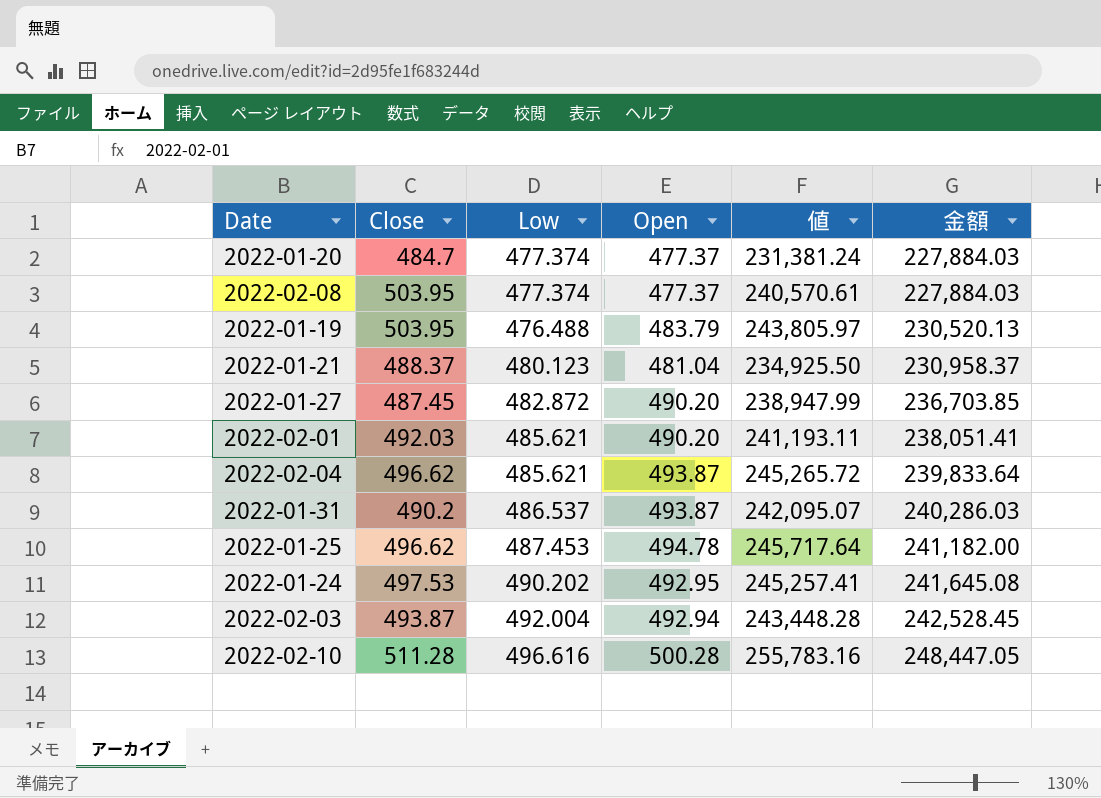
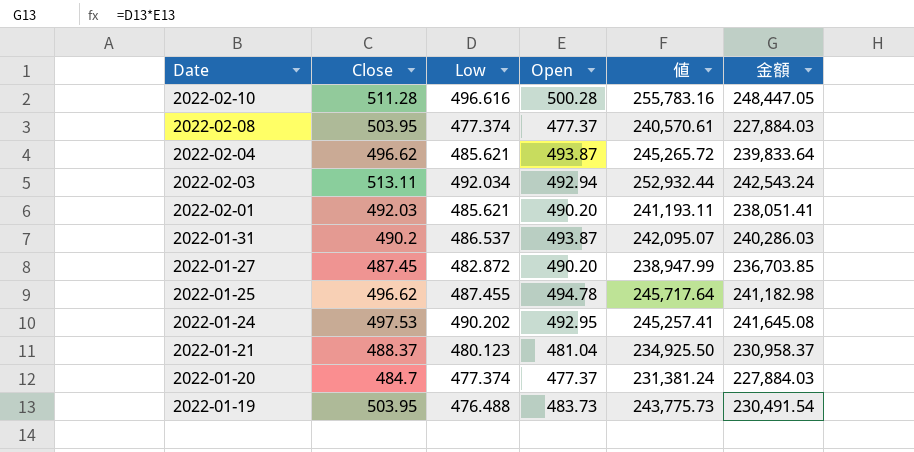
row order: 金額 ascending -> Date descending
2022-02-03 | Close: 493.87 -> 513.11
2022-02-03 | Low: 492.004 -> 492.034
2022-02-03 | 値: 243,448.28 -> 252,932.44
2022-02-03 | 金額: 242,528.45 -> 242,543.24
2022-01-25 | Low: 487.453 -> 487.455
2022-01-25 | 金額: 241,182.00 -> 241,182.98
2022-01-19 | Open: 483.79 -> 483.73
2022-01-19 | 値: 243,805.97 -> 243,775.73
2022-01-19 | 金額: 230,520.13 -> 230,491.54

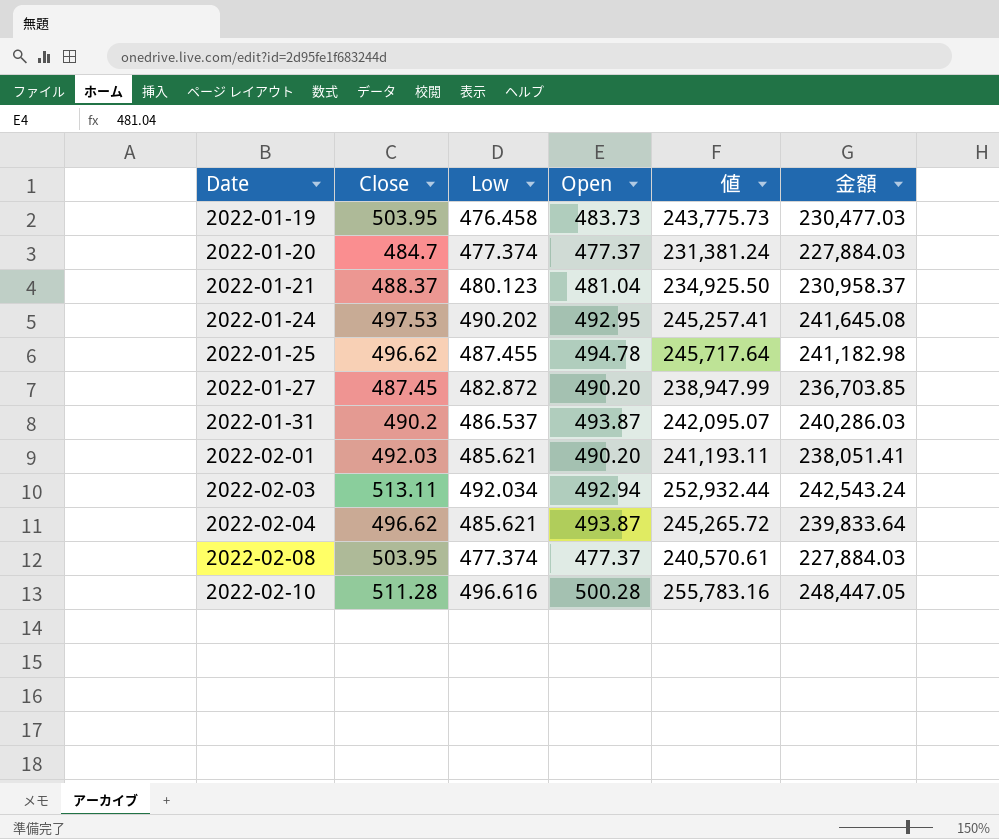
row order: Date descending -> Date ascending
2022-01-19 | Low: 476.488 -> 476.458
2022-01-19 | 金額: 230,491.54 -> 230,477.03

